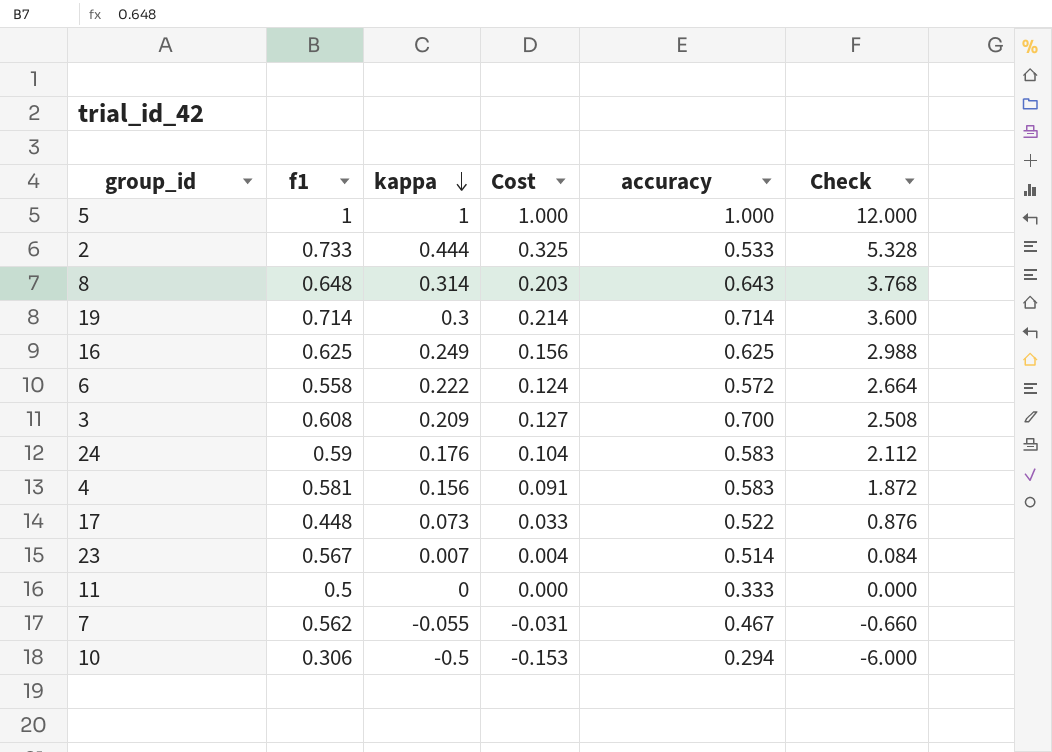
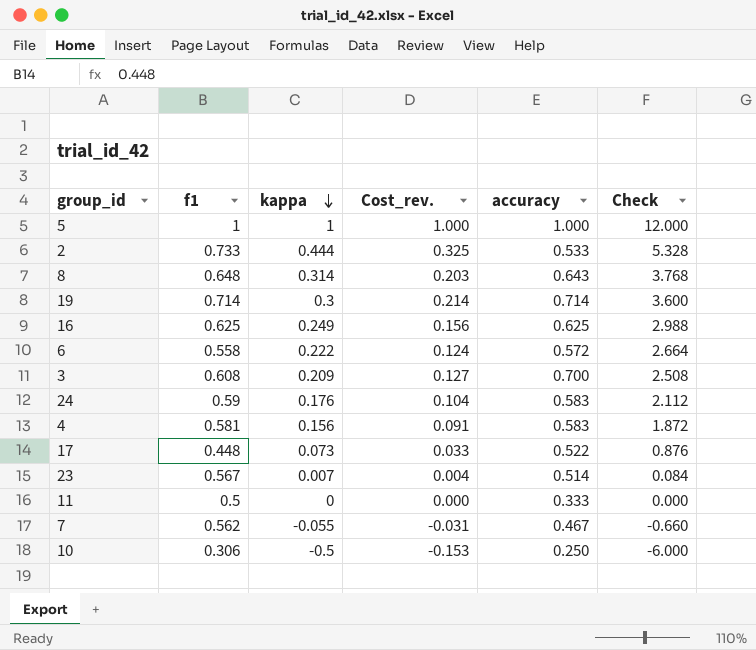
column name: Cost -> Cost_rev.
10 | accuracy: 0.294 -> 0.250

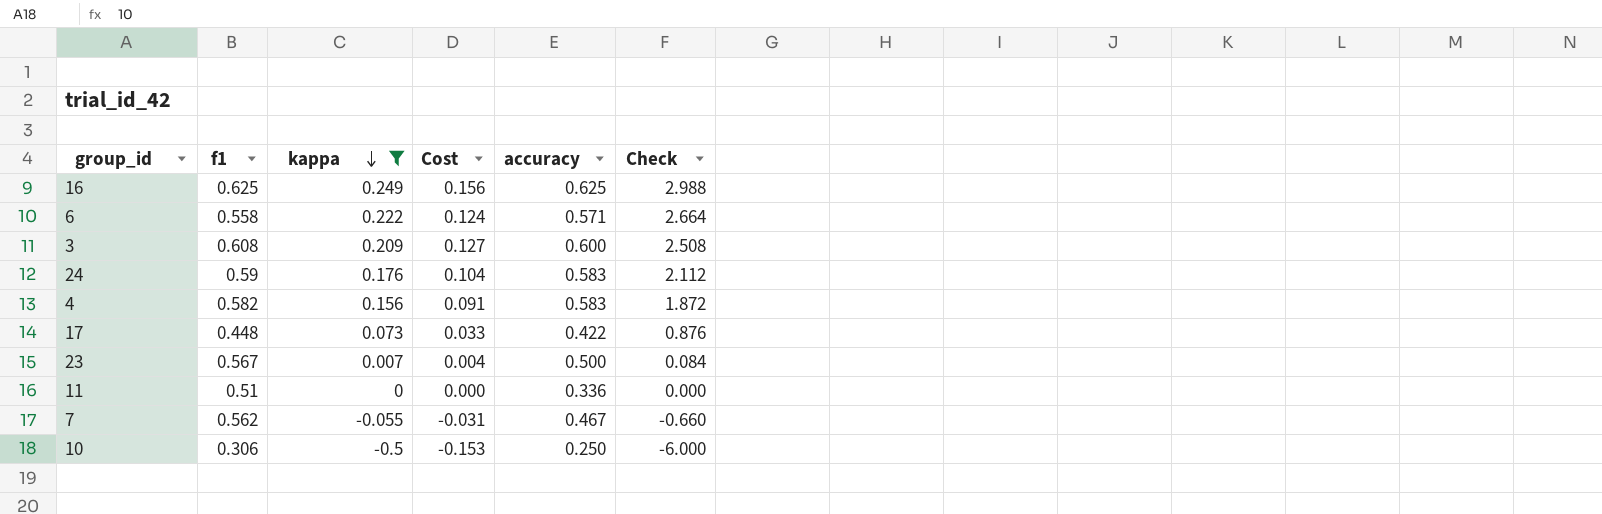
filter: none -> kappa <= 0.249
column name: Cost_rev. -> Cost
6 | accuracy: 0.572 -> 0.571
3 | accuracy: 0.700 -> 0.600
4 | f1: 0.581 -> 0.582
17 | accuracy: 0.522 -> 0.422
23 | accuracy: 0.514 -> 0.500
11 | f1: 0.5 -> 0.51
11 | accuracy: 0.333 -> 0.336

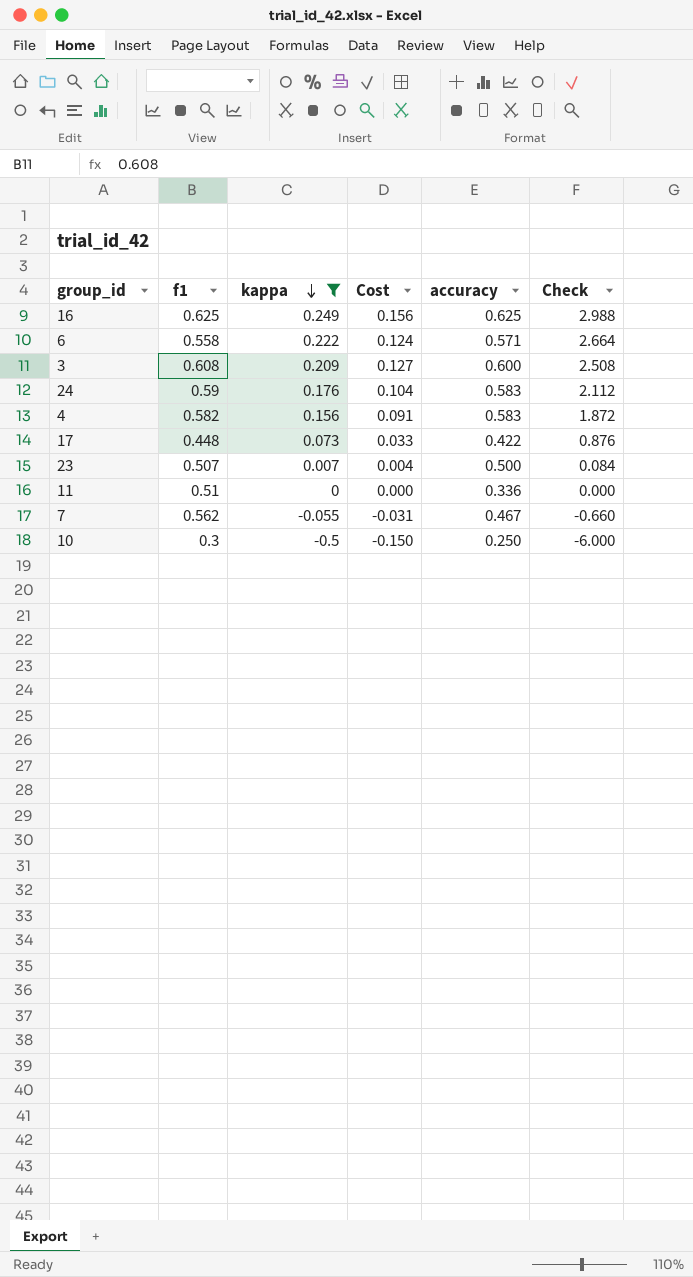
23 | f1: 0.567 -> 0.507
10 | f1: 0.306 -> 0.3
10 | Cost: -0.153 -> -0.150

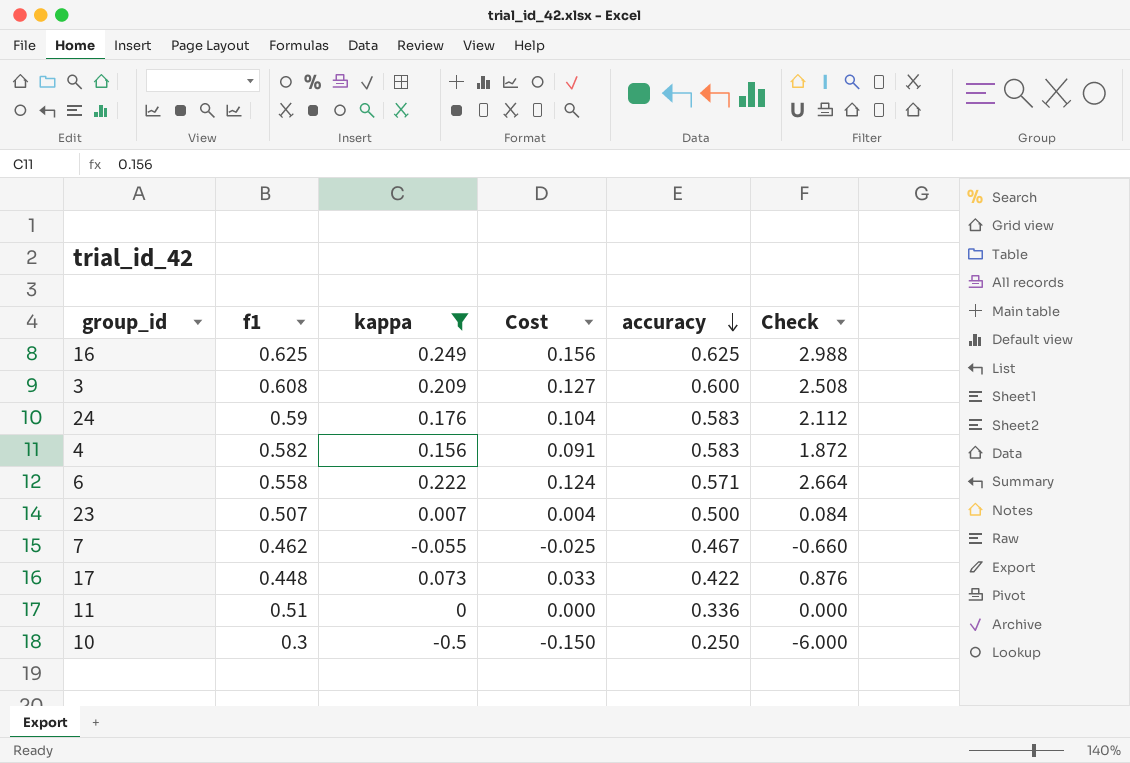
row order: kappa descending -> accuracy descending
7 | f1: 0.562 -> 0.462
7 | Cost: -0.031 -> -0.025

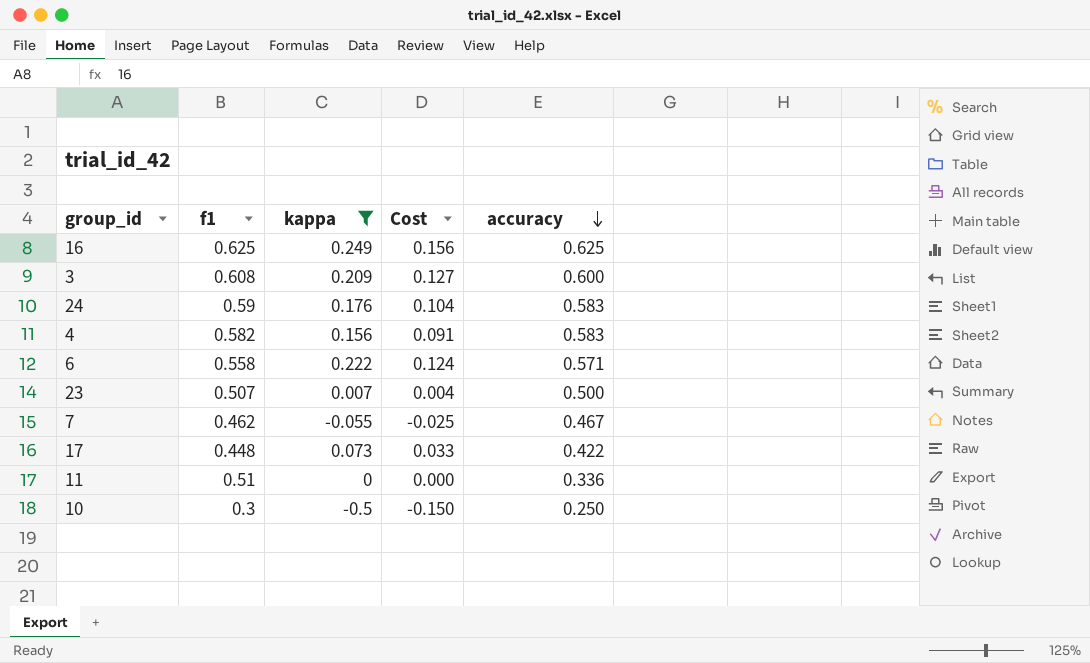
column Check | formula: [kappa] * 12 -> none

